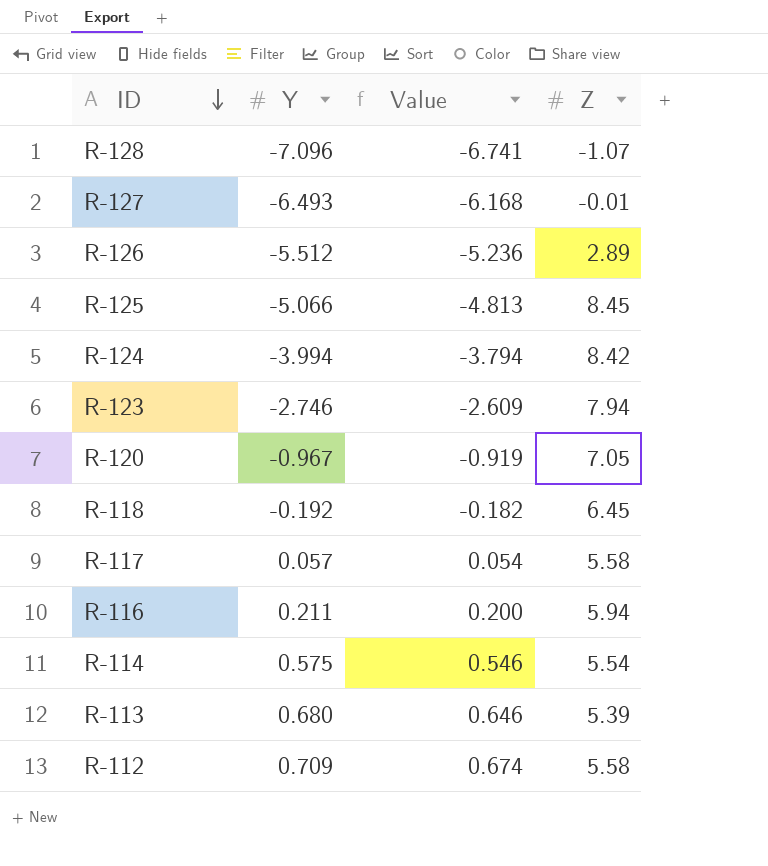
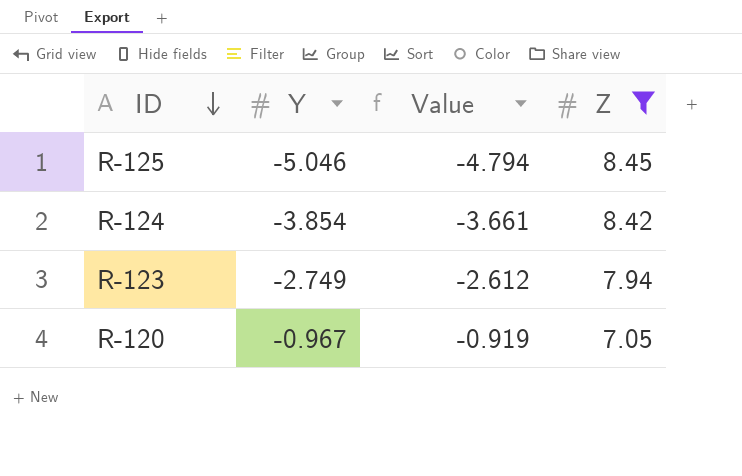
filter: none -> Z >= 7.05
R-125 | Y: -5.066 -> -5.046
R-125 | Value: -4.813 -> -4.794
R-124 | Y: -3.994 -> -3.854
R-124 | Value: -3.794 -> -3.661
R-123 | Y: -2.746 -> -2.749
R-123 | Value: -2.609 -> -2.612

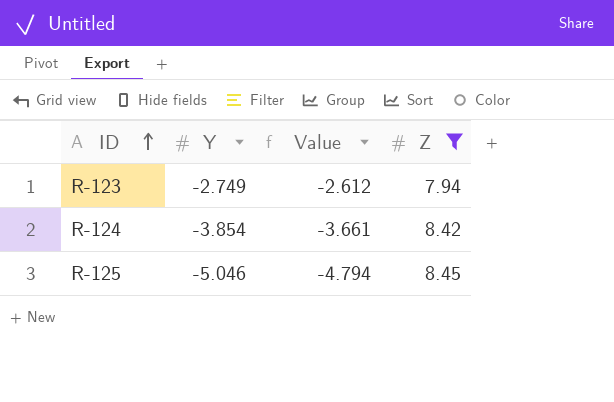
row order: ID descending -> ID ascending
row R-120: -0.967 | -0.919 | 7.05 -> none

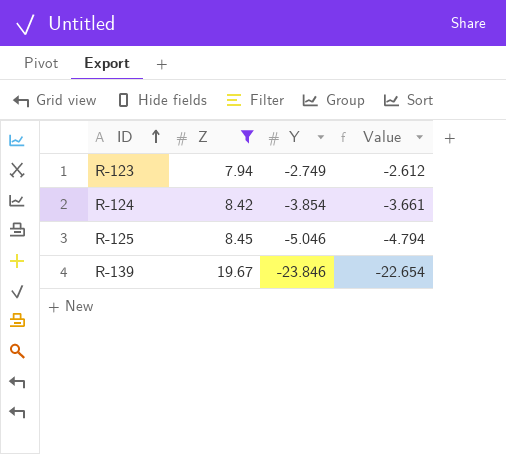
column Z | position: 4 -> 2
row R-139: none -> 19.67 | -23.846 | -22.654

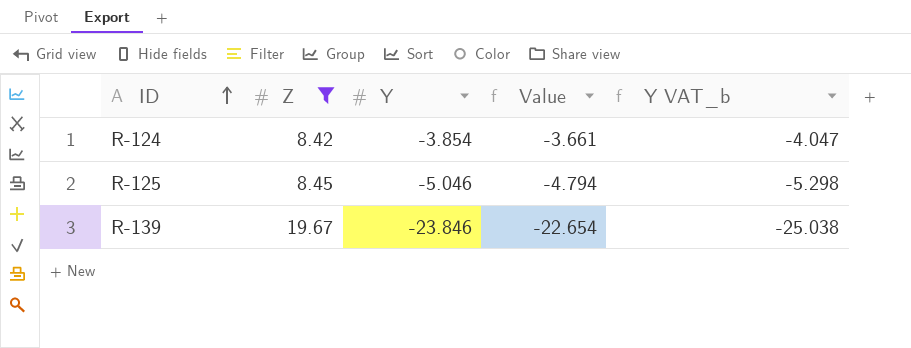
column Y VAT_b | formula: none -> [Y] * 1.05
row R-123: 7.94 | -2.749 | -2.612 -> none

